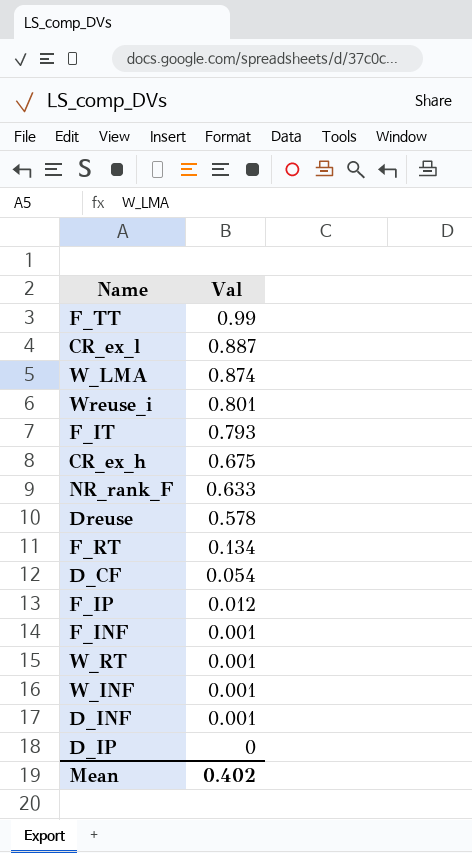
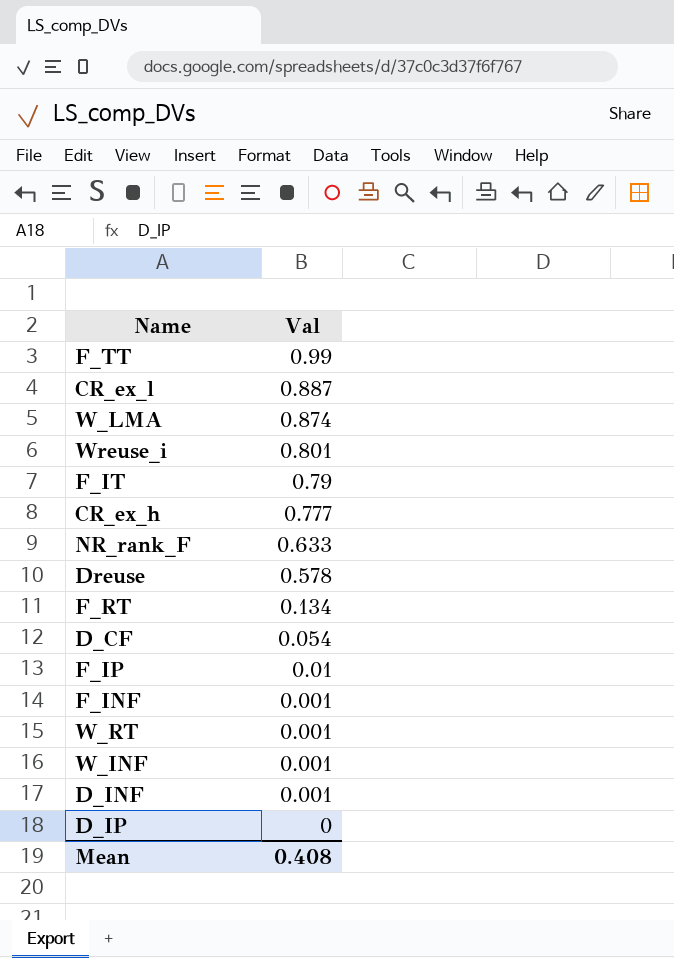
F_IT | Val: 0.793 -> 0.79
CR_ex_h | Val: 0.675 -> 0.777
F_IP | Val: 0.012 -> 0.01
Mean | Val: 0.402 -> 0.408

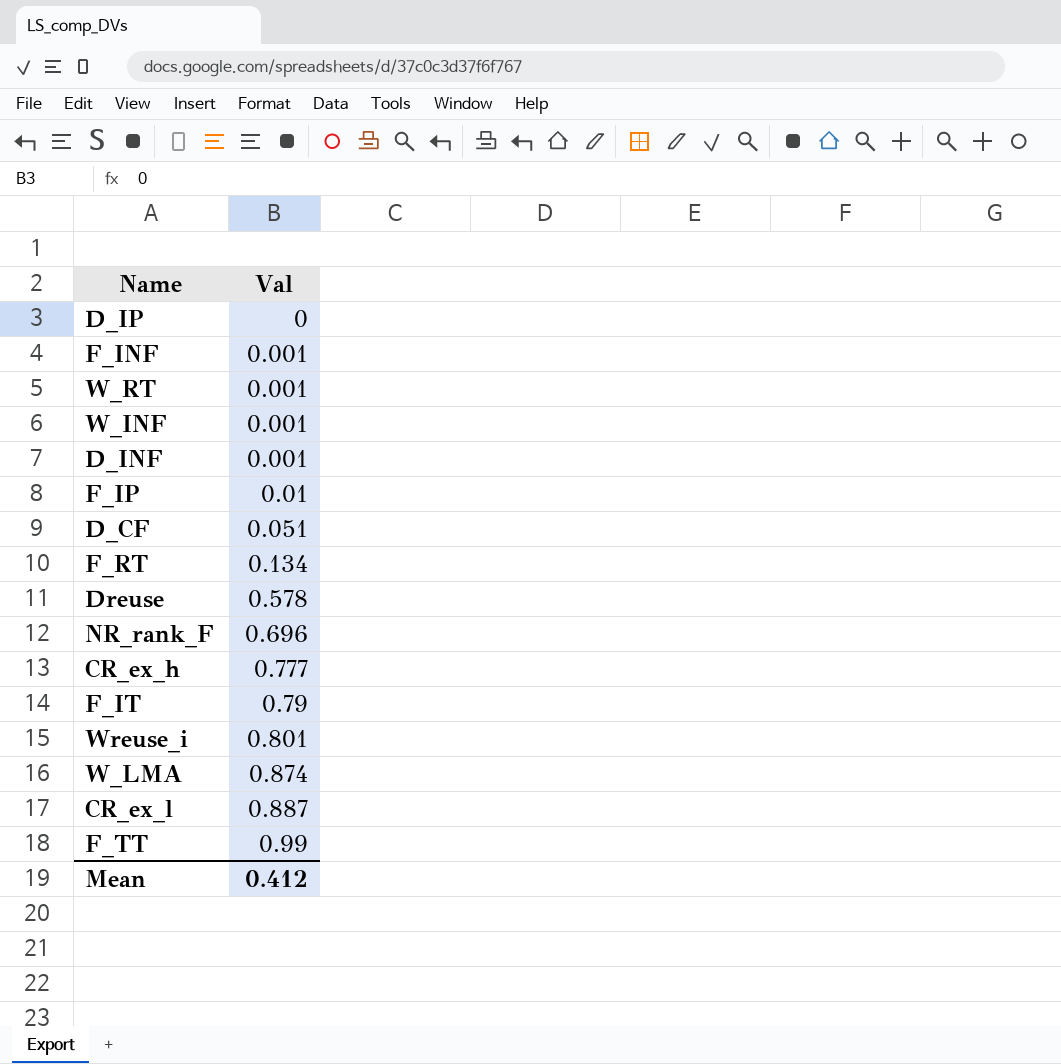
row order: Val descending -> Val ascending
D_CF | Val: 0.054 -> 0.051
NR_rank_F | Val: 0.633 -> 0.696
Mean | Val: 0.408 -> 0.412

